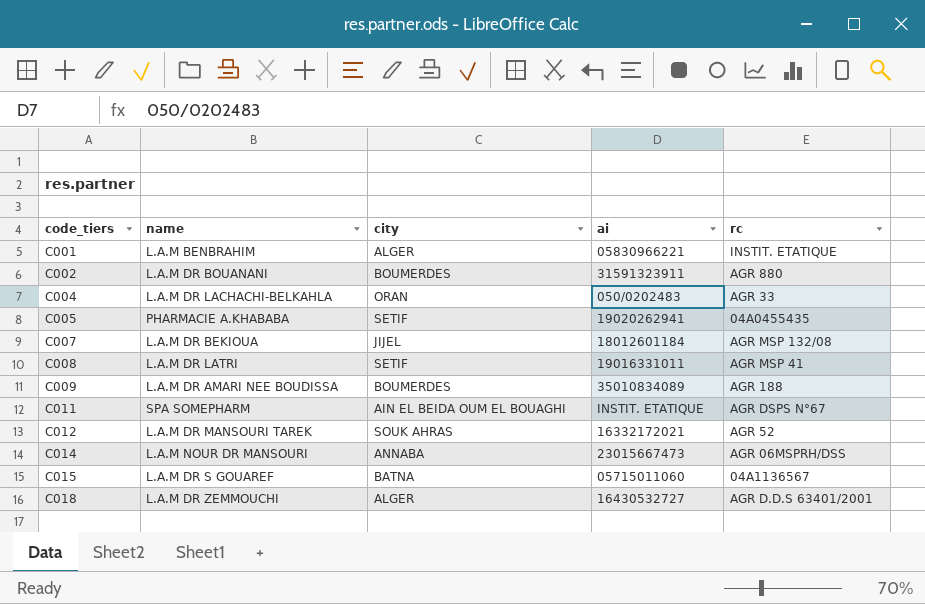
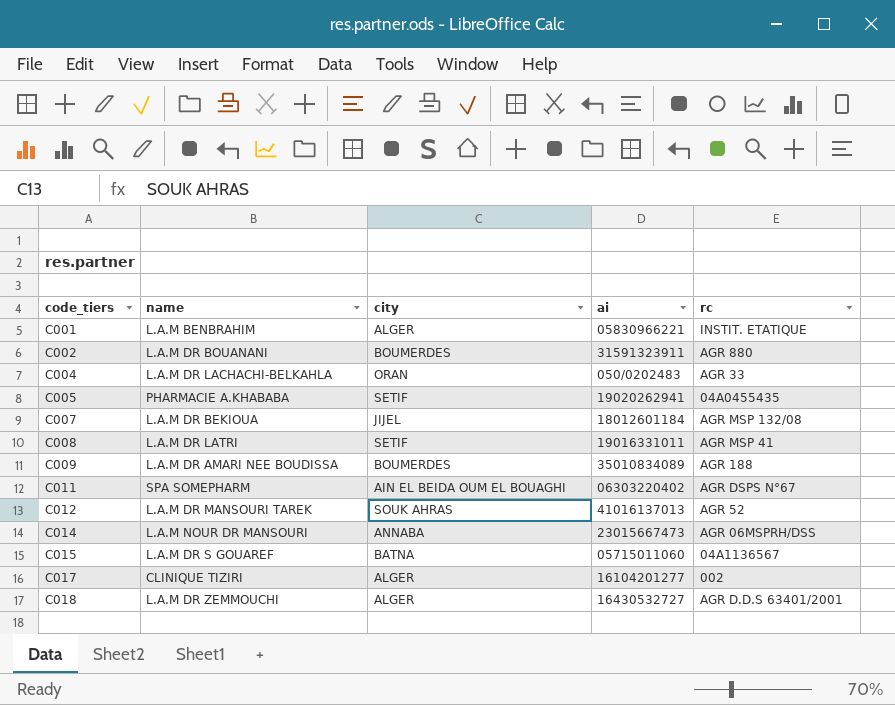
C011 | ai: INSTIT. ETATIQUE -> 06303220402
C012 | ai: 16332172021 -> 41016137013
row C017: none -> CLINIQUE TIZIRI | ALGER | 16104201277 | 002

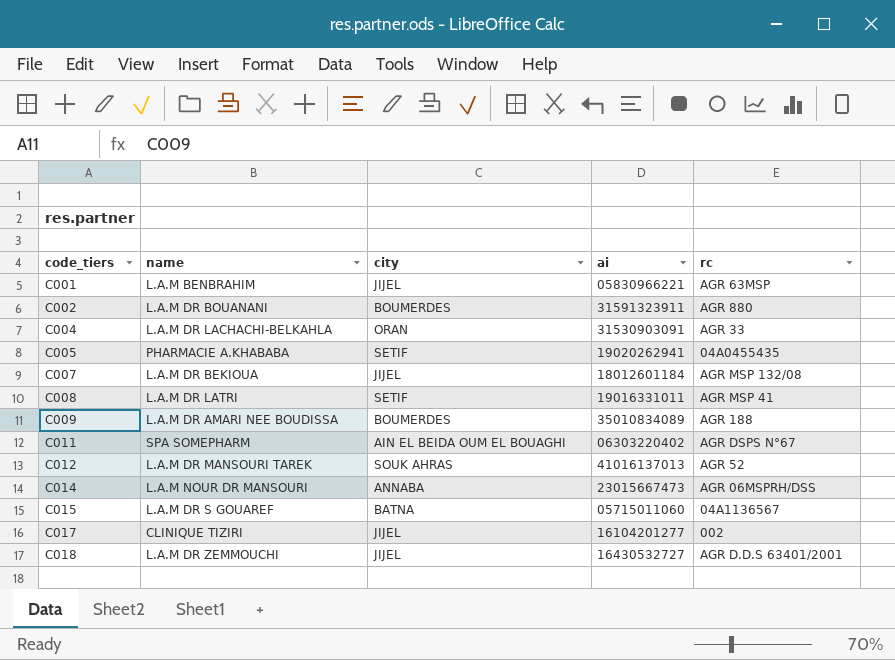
C001 | city: ALGER -> JIJEL
C001 | rc: INSTIT. ETATIQUE -> AGR 63MSP
C004 | ai: 050/0202483 -> 31530903091
C017 | city: ALGER -> JIJEL
C018 | city: ALGER -> JIJEL

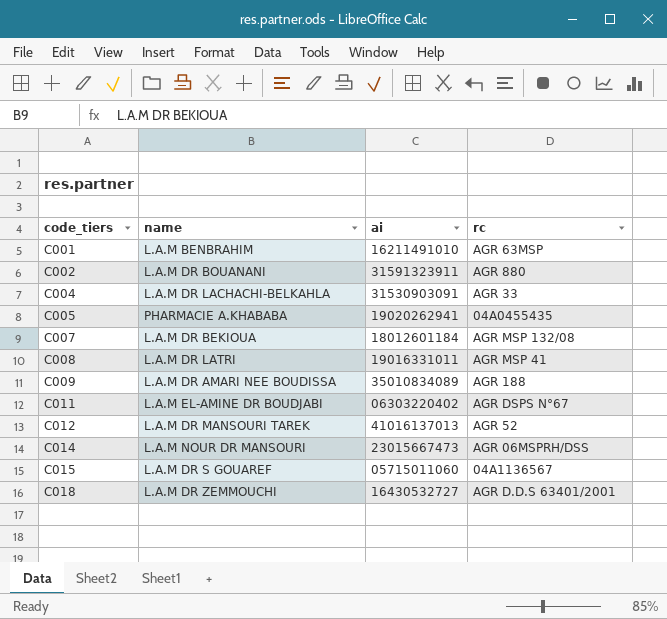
column city | position: 3 -> none
row C017: CLINIQUE TIZIRI | JIJEL | 16104201277 | 002 -> none
C001 | ai: 05830966221 -> 16211491010
C011 | name: SPA SOMEPHARM -> L.A.M EL-AMINE DR BOUDJABI

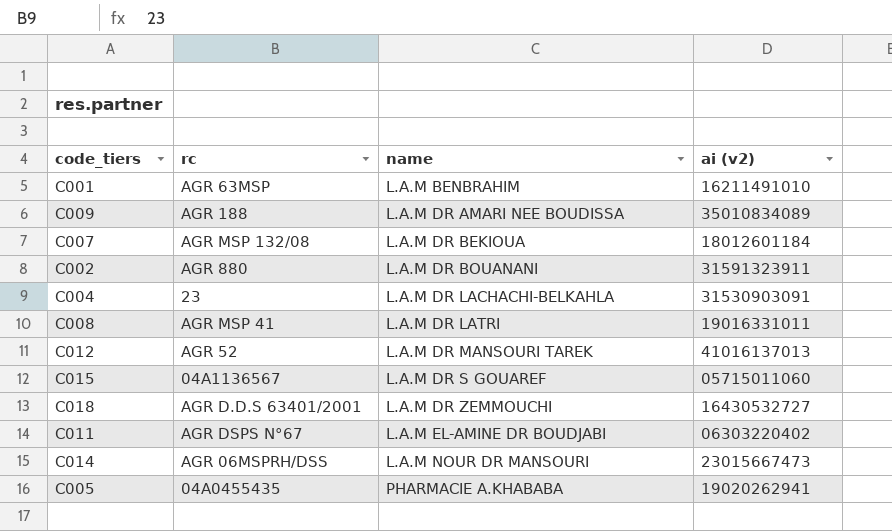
row order: code_tiers ascending -> name ascending
column rc | position: 4 -> 2
column name: ai -> ai (v2)
C004 | rc: AGR 33 -> 23

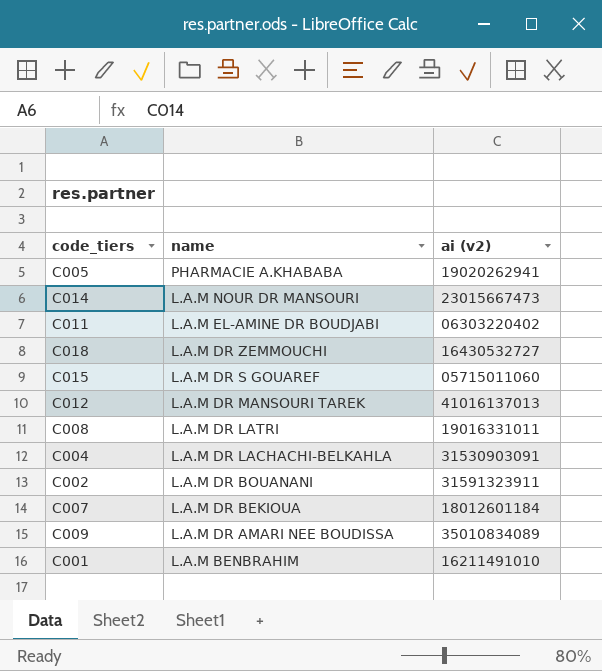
row order: name ascending -> name descending
column rc | position: 2 -> none

